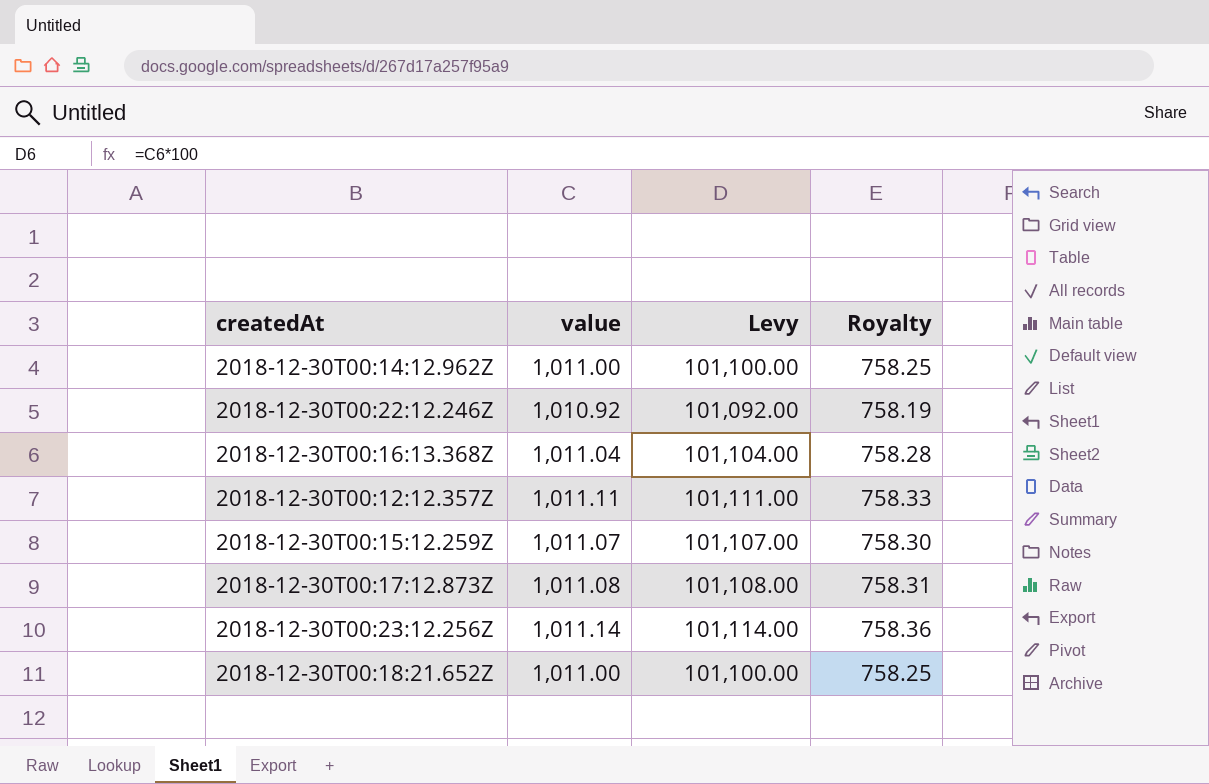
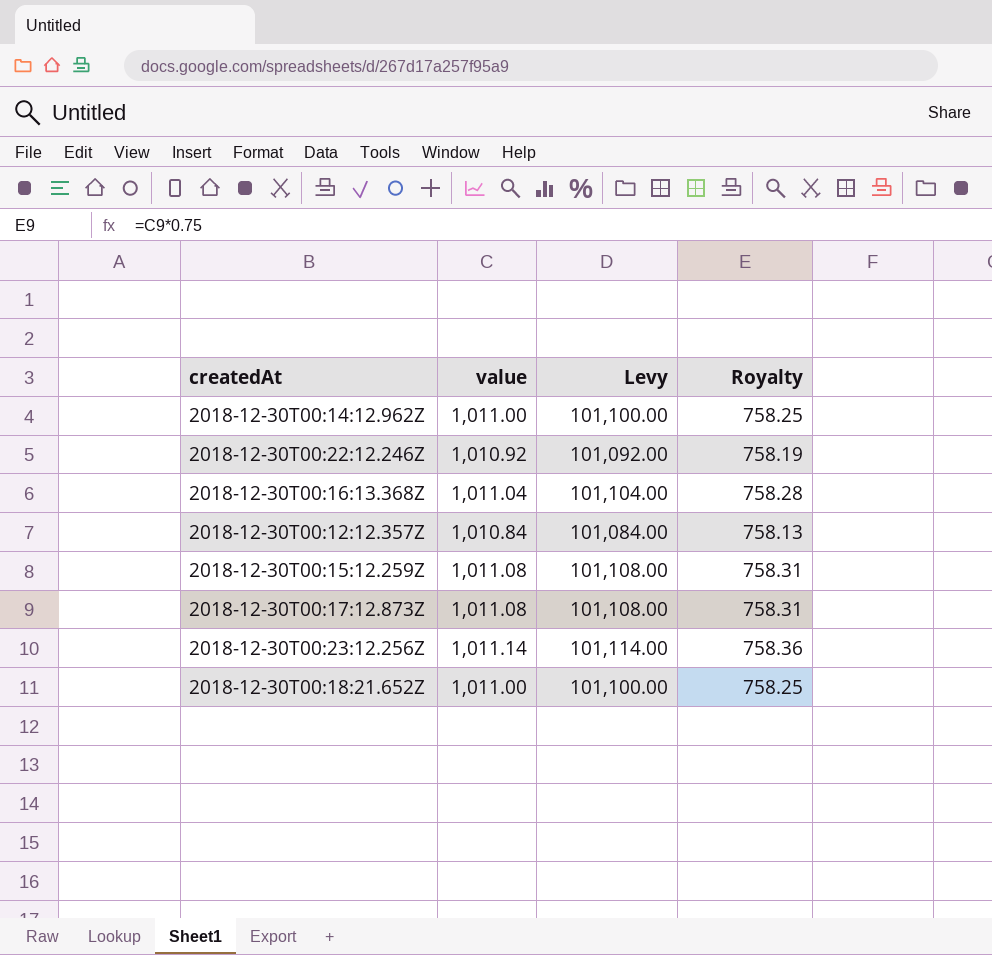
2018-12-30T00:12:12.357Z | value: 1,011.11 -> 1,010.84
2018-12-30T00:12:12.357Z | Levy: 101,111.00 -> 101,084.00
2018-12-30T00:12:12.357Z | Royalty: 758.33 -> 758.13
2018-12-30T00:15:12.259Z | value: 1,011.07 -> 1,011.08
2018-12-30T00:15:12.259Z | Levy: 101,107.00 -> 101,108.00
2018-12-30T00:15:12.259Z | Royalty: 758.30 -> 758.31

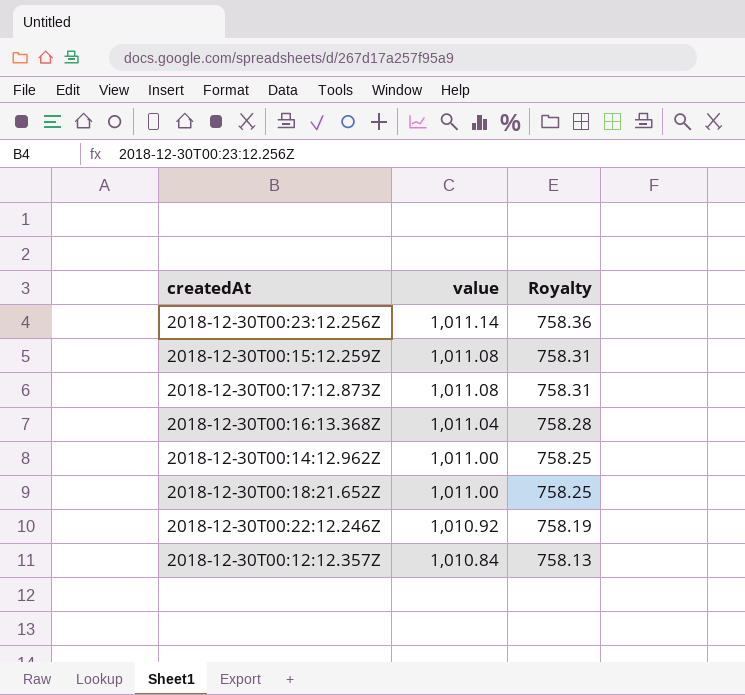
row order: none -> value descending
column Levy | formula: [value] * 100 -> none

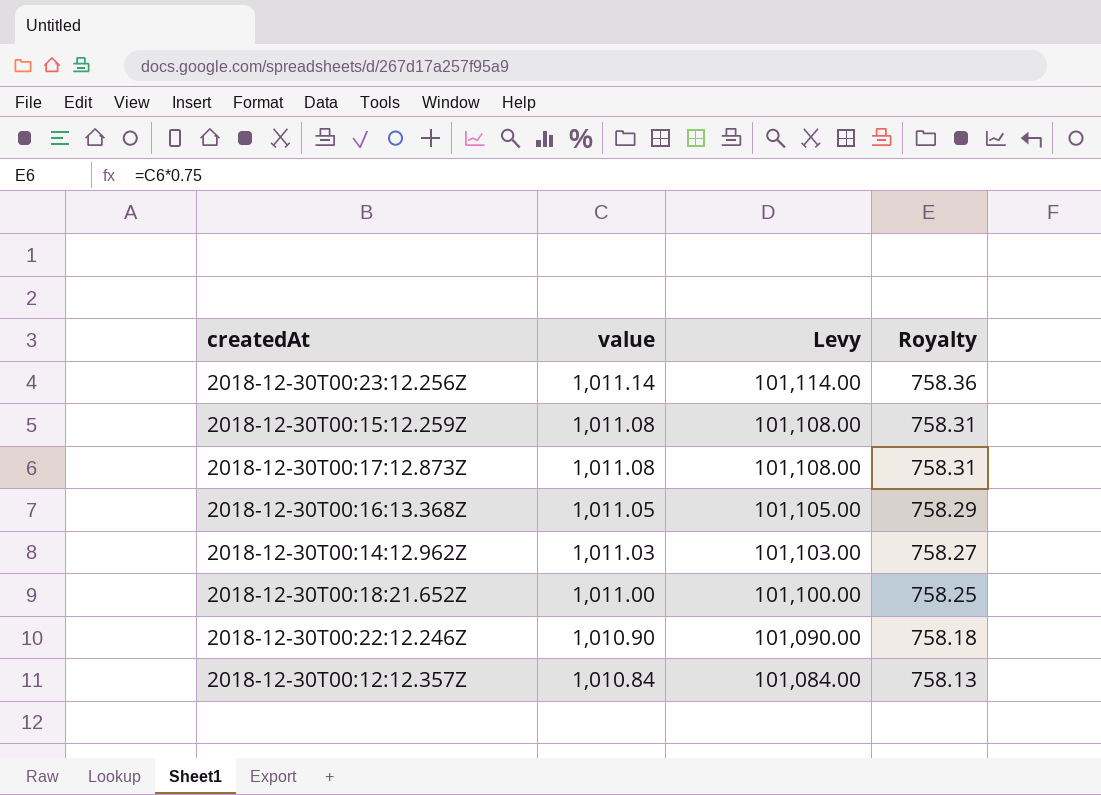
column Levy | formula: none -> [value] * 100
2018-12-30T00:16:13.368Z | value: 1,011.04 -> 1,011.05
2018-12-30T00:16:13.368Z | Royalty: 758.28 -> 758.29
2018-12-30T00:14:12.962Z | value: 1,011.00 -> 1,011.03
2018-12-30T00:14:12.962Z | Royalty: 758.25 -> 758.27
2018-12-30T00:22:12.246Z | value: 1,010.92 -> 1,010.90
2018-12-30T00:22:12.246Z | Royalty: 758.19 -> 758.18

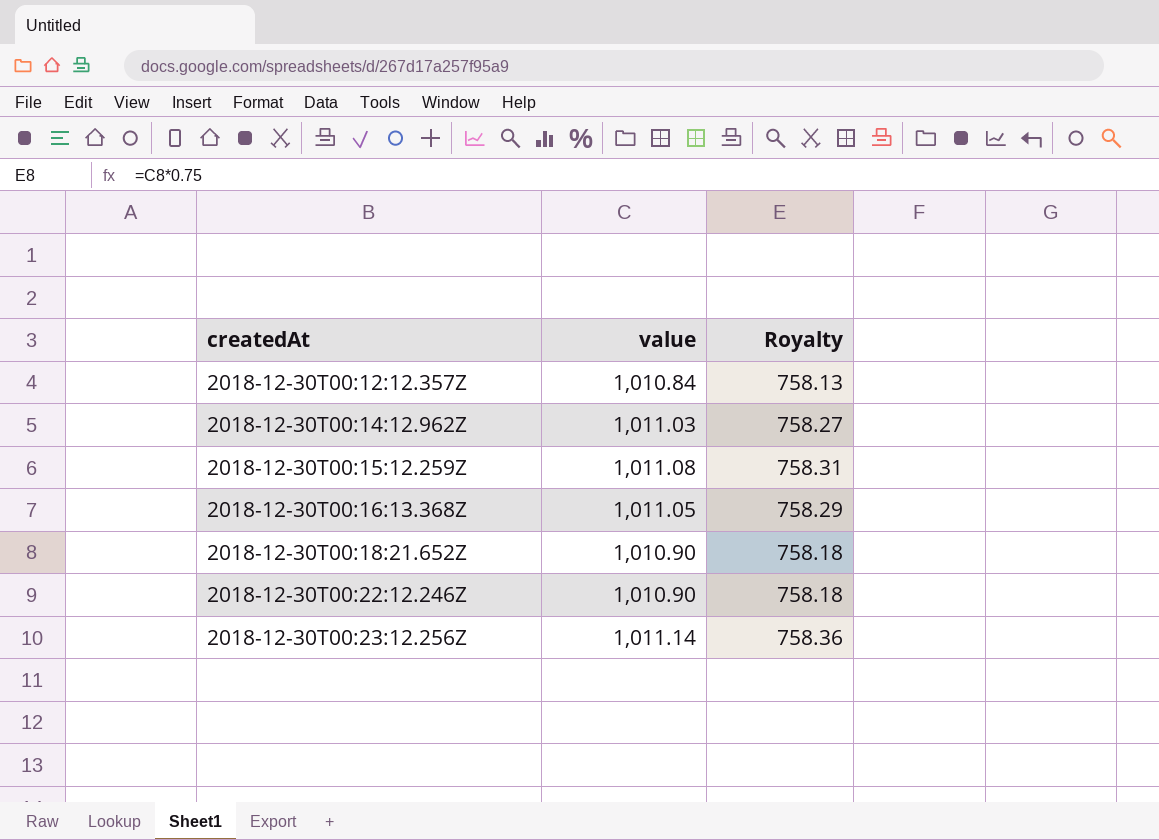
row order: value descending -> createdAt ascending
column Levy | formula: [value] * 100 -> none
row 2018-12-30T00:17:12.873Z: 1,011.08 | 101,108.00 | 758.31 -> none
2018-12-30T00:18:21.652Z | value: 1,011.00 -> 1,010.90
2018-12-30T00:18:21.652Z | Royalty: 758.25 -> 758.18

